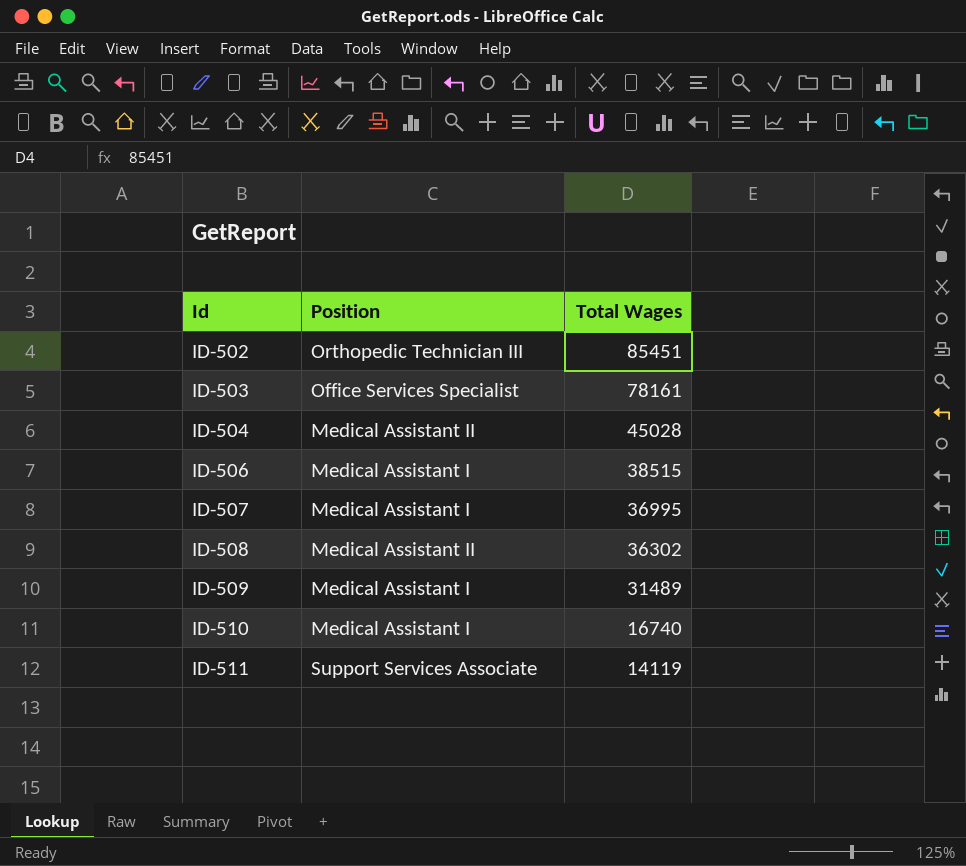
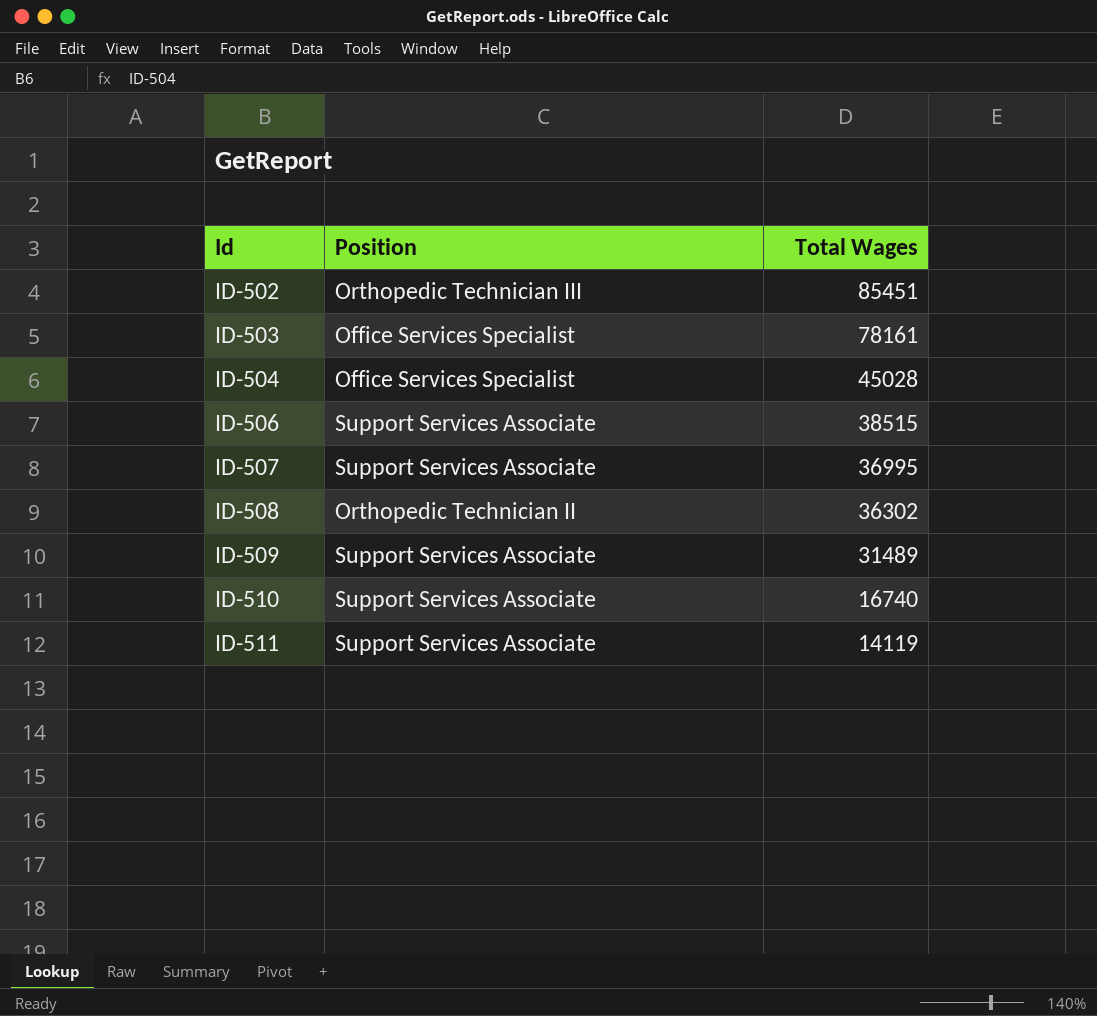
ID-504 | Position: Medical Assistant II -> Office Services Specialist
ID-506 | Position: Medical Assistant I -> Support Services Associate
ID-507 | Position: Medical Assistant I -> Support Services Associate
ID-508 | Position: Medical Assistant II -> Orthopedic Technician II
ID-509 | Position: Medical Assistant I -> Support Services Associate
ID-510 | Position: Medical Assistant I -> Support Services Associate

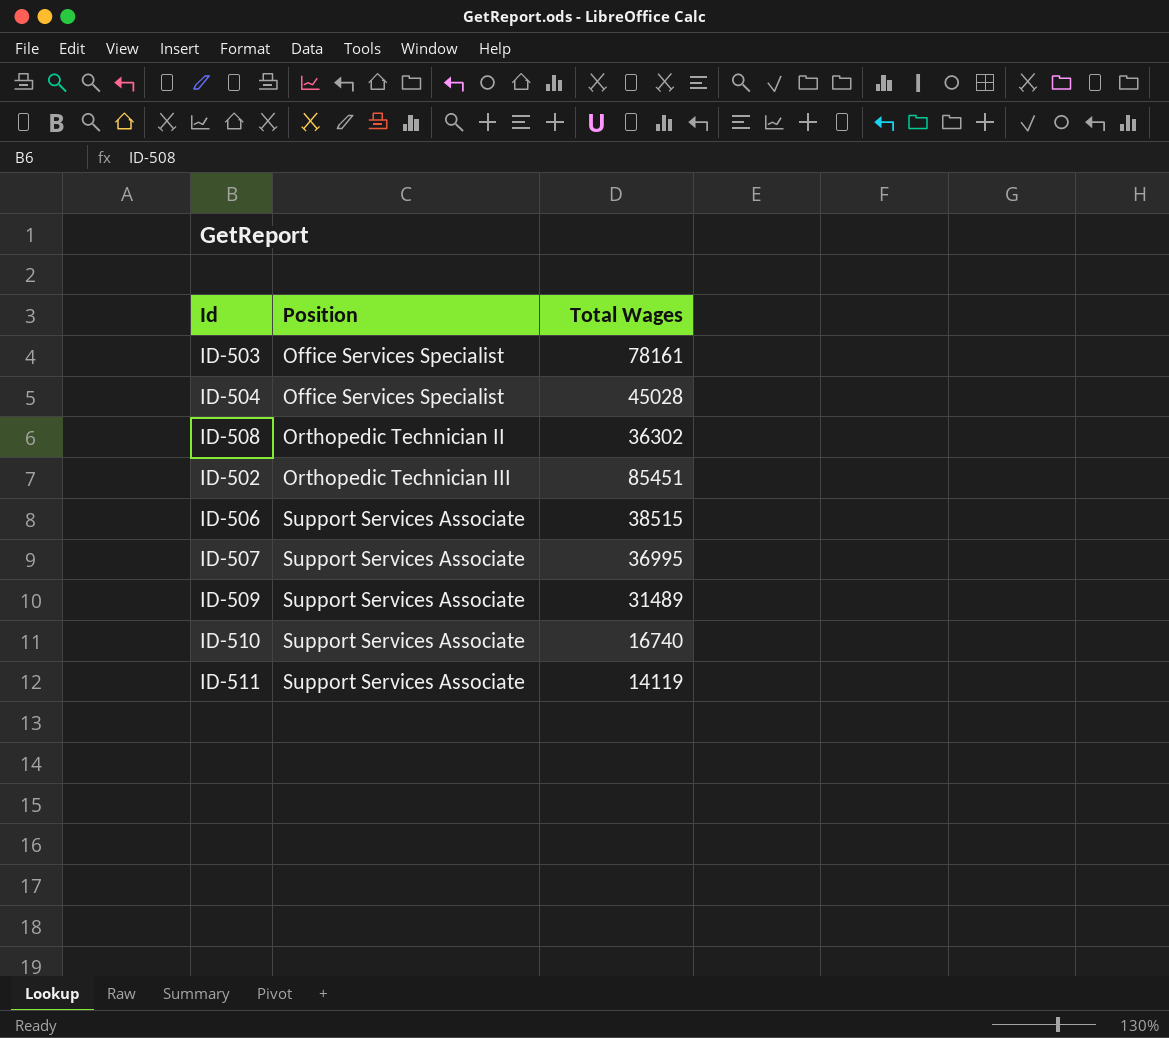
row order: Id ascending -> Position ascending

